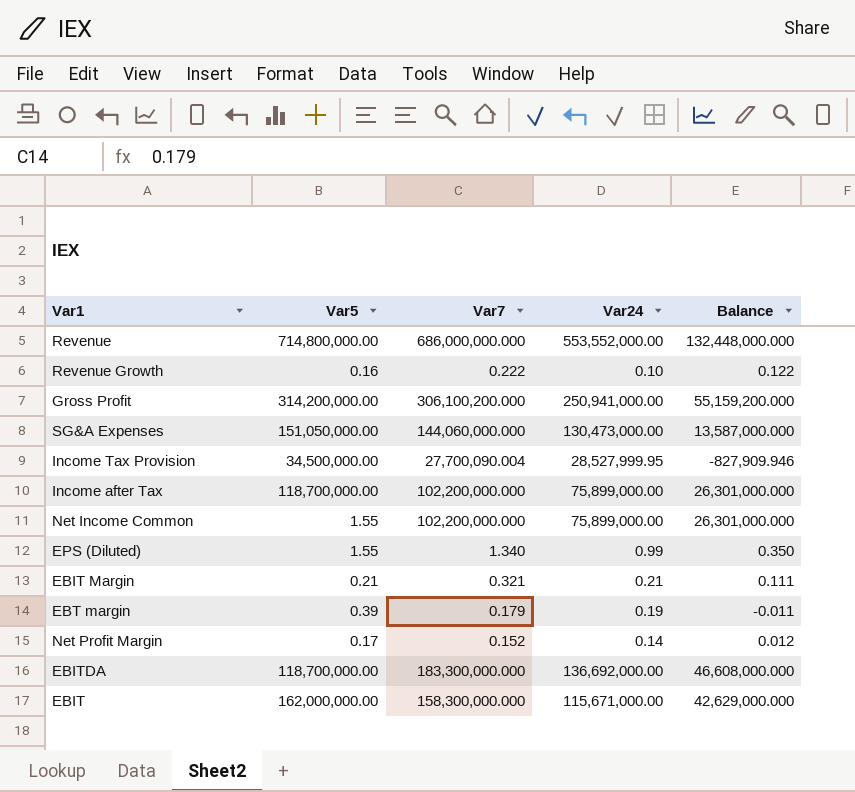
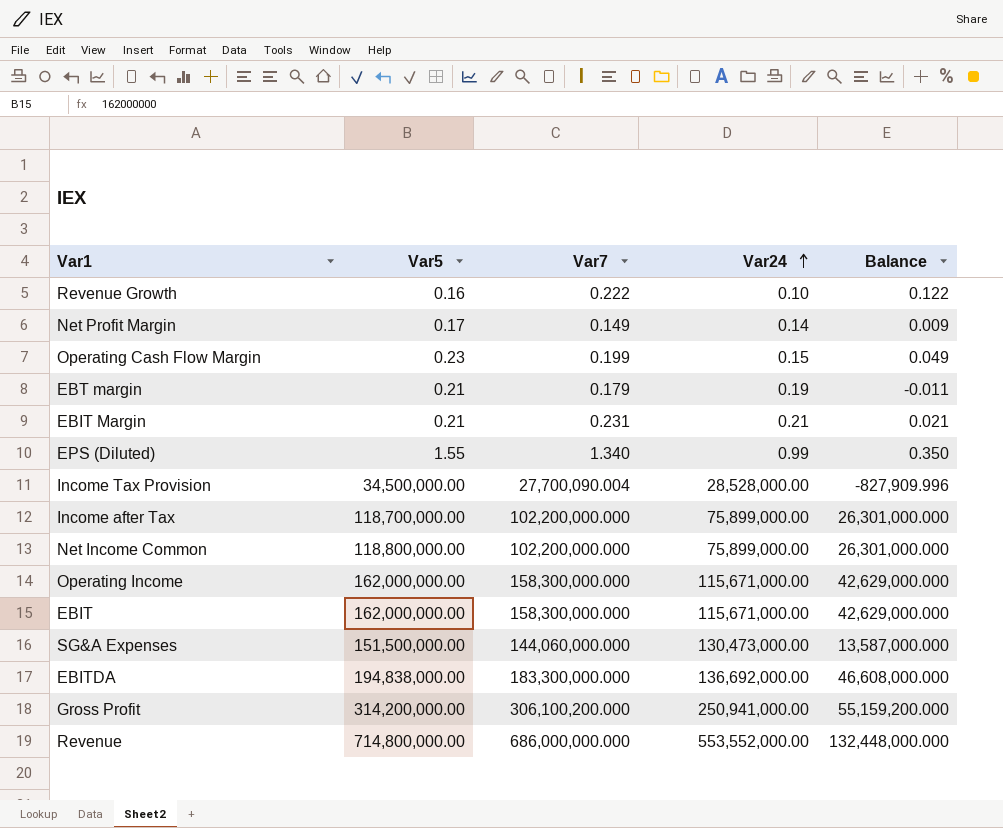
row order: none -> Var24 ascending
Net Profit Margin | Var7: 0.152 -> 0.149
Net Profit Margin | Balance: 0.012 -> 0.009
row Operating Cash Flow Margin: none -> 0.23 | 0.199 | 0.15 | 0.049
EBT margin | Var5: 0.39 -> 0.21
EBIT Margin | Var7: 0.321 -> 0.231
EBIT Margin | Balance: 0.111 -> 0.021
Income Tax Provision | Var24: 28,527,999.95 -> 28,528,000.00
Income Tax Provision | Balance: -827,909.946 -> -827,909.996
Net Income Common | Var5: 1.55 -> 118,800,000.00
row Operating Income: none -> 162,000,000.00 | 158,300,000.000 | 115,671,000.00 | 42,629,000.000
SG&A Expenses | Var5: 151,050,000.00 -> 151,500,000.00
EBITDA | Var5: 118,700,000.00 -> 194,838,000.00

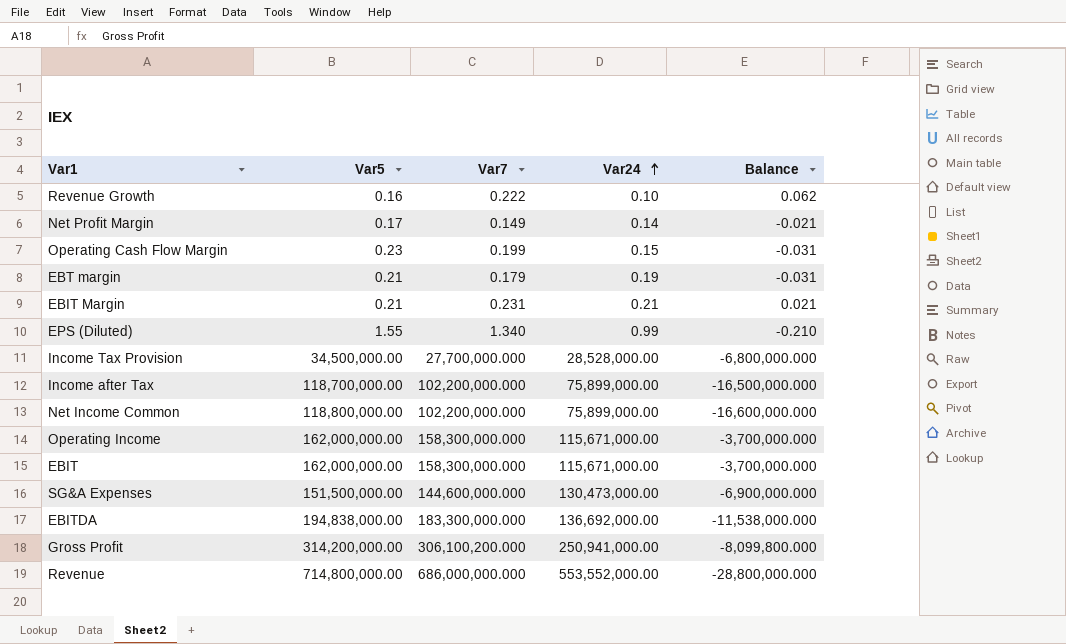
column Balance | formula: [Var7] - [Var24] -> [Var7] - [Var5]
Income Tax Provision | Var7: 27,700,090.004 -> 27,700,000.000
SG&A Expenses | Var7: 144,060,000.000 -> 144,600,000.000

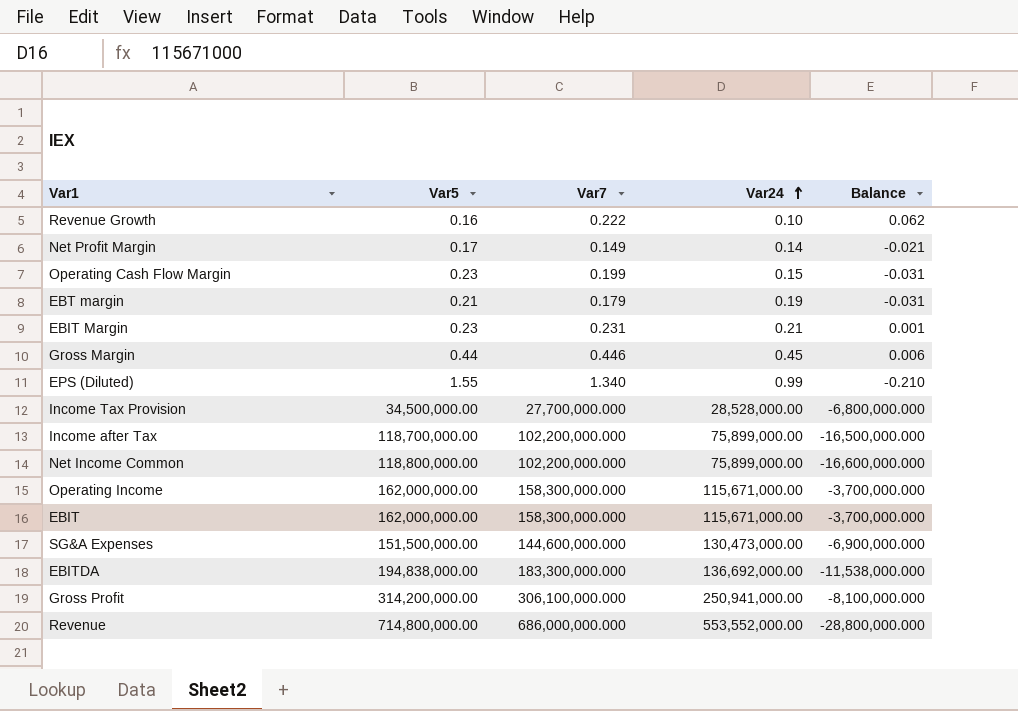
EBIT Margin | Var5: 0.21 -> 0.23
EBIT Margin | Balance: 0.021 -> 0.001
row Gross Margin: none -> 0.44 | 0.446 | 0.45 | 0.006
Gross Profit | Var7: 306,100,200.000 -> 306,100,000.000
Gross Profit | Balance: -8,099,800.000 -> -8,100,000.000

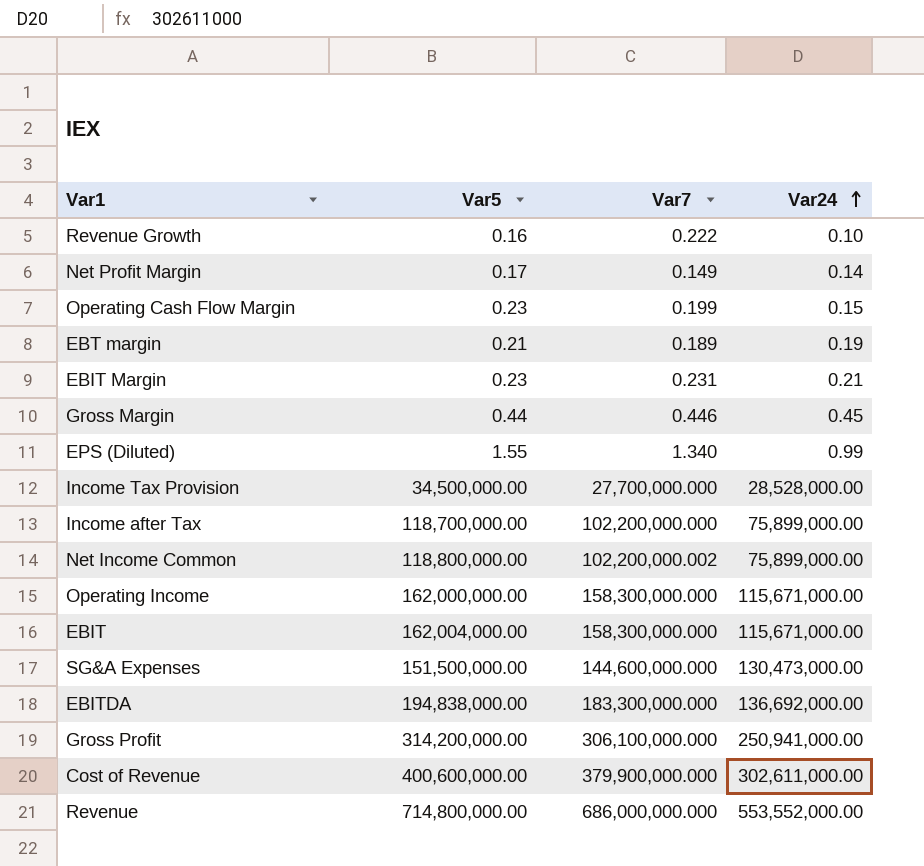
column Balance | formula: [Var7] - [Var5] -> none
EBT margin | Var7: 0.179 -> 0.189
Net Income Common | Var7: 102,200,000.000 -> 102,200,000.002
EBIT | Var5: 162,000,000.00 -> 162,004,000.00
row Cost of Revenue: none -> 400,600,000.00 | 379,900,000.000 | 302,611,000.00

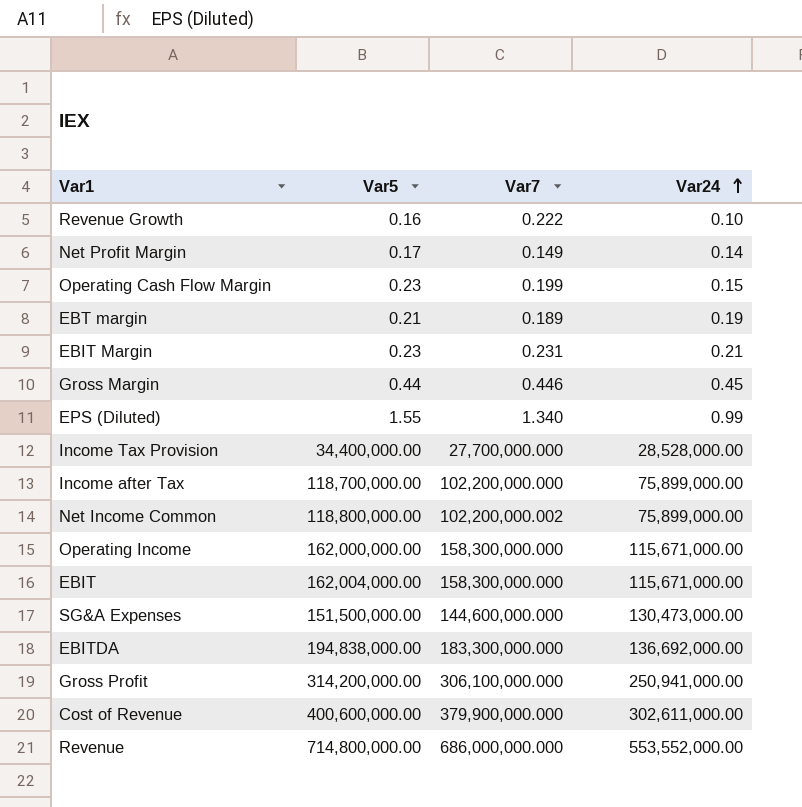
Income Tax Provision | Var5: 34,500,000.00 -> 34,400,000.00

